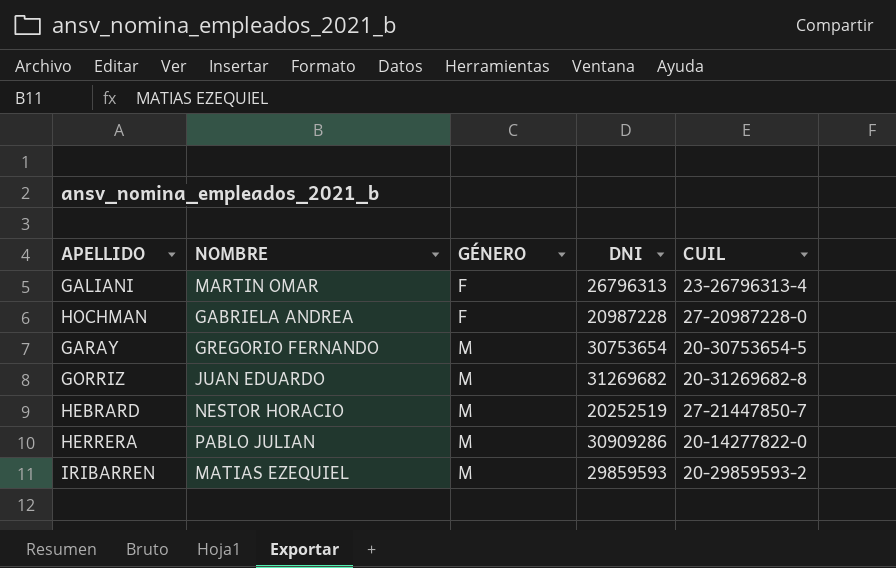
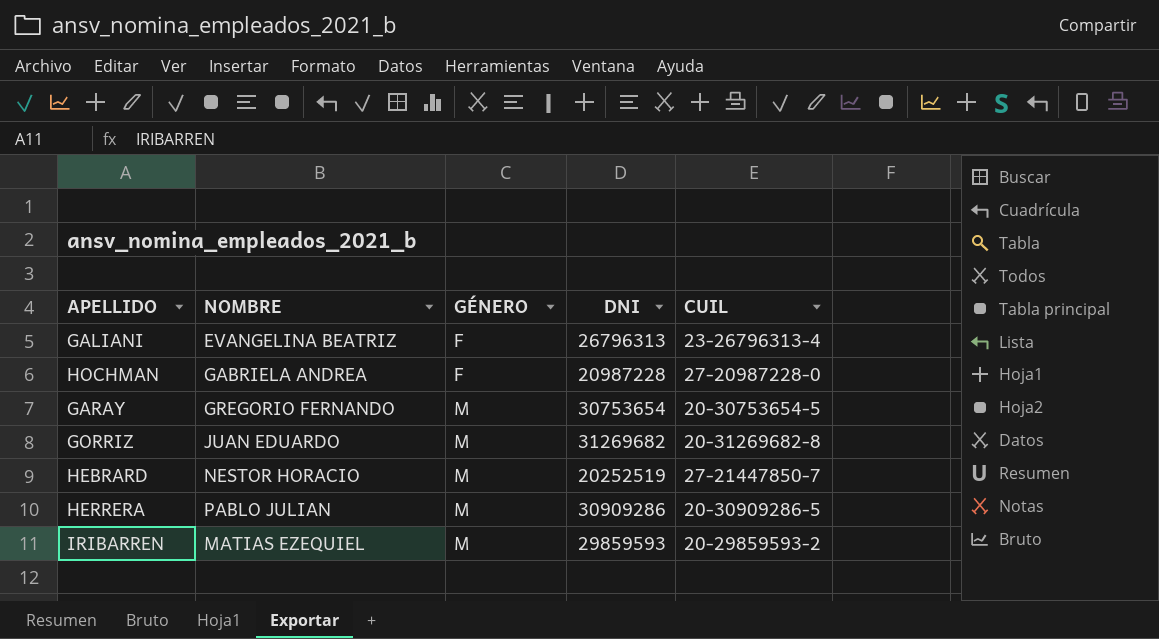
GALIANI | NOMBRE: MARTIN OMAR -> EVANGELINA BEATRIZ
HERRERA | CUIL: 20-14277822-0 -> 20-30909286-5

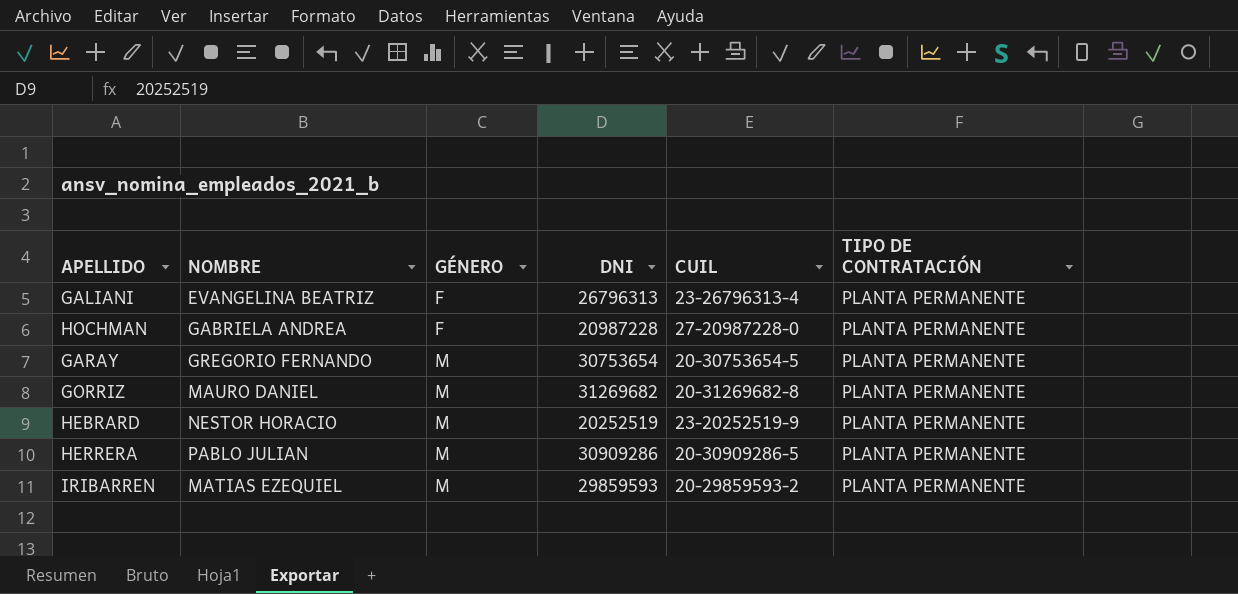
column TIPO DE CONTRATACIÓN | position: none -> 6
GORRIZ | NOMBRE: JUAN EDUARDO -> MAURO DANIEL
HEBRARD | CUIL: 27-21447850-7 -> 23-20252519-9

